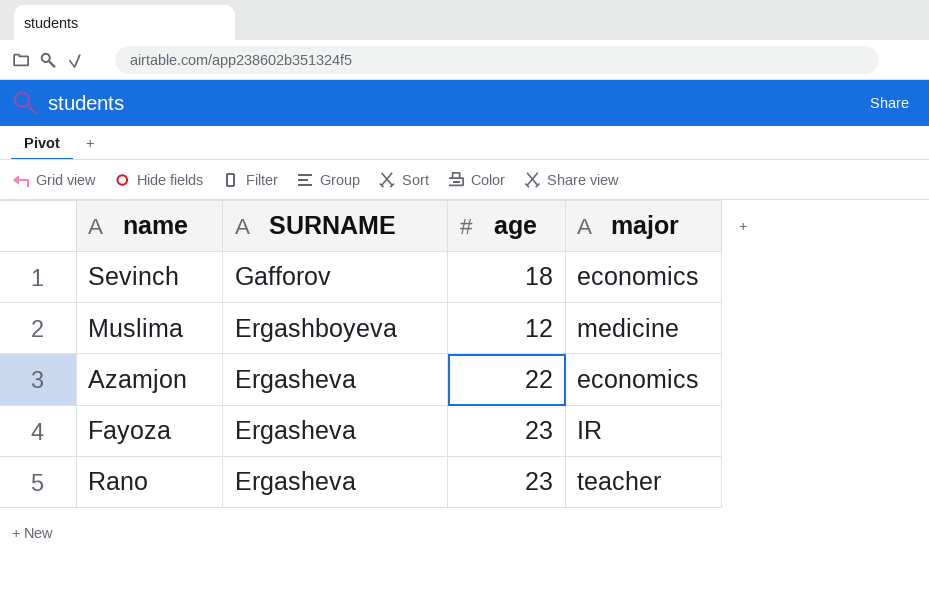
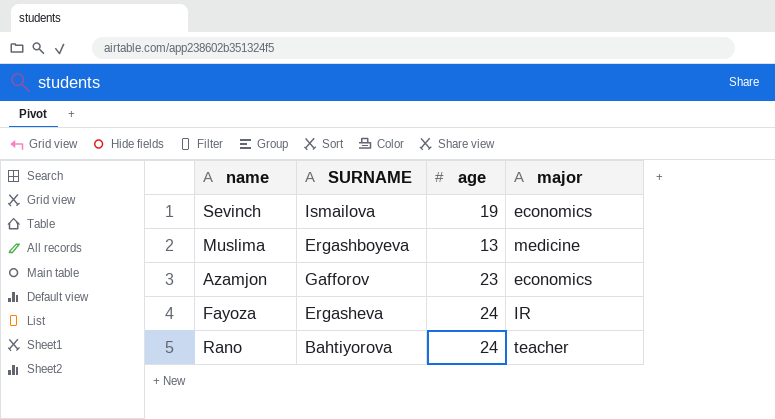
Sevinch | SURNAME: Gafforov -> Ismailova
Sevinch | age: 18 -> 19
Muslima | age: 12 -> 13
Azamjon | SURNAME: Ergasheva -> Gafforov
Azamjon | age: 22 -> 23
Fayoza | age: 23 -> 24
Rano | SURNAME: Ergasheva -> Bahtiyorova
Rano | age: 23 -> 24

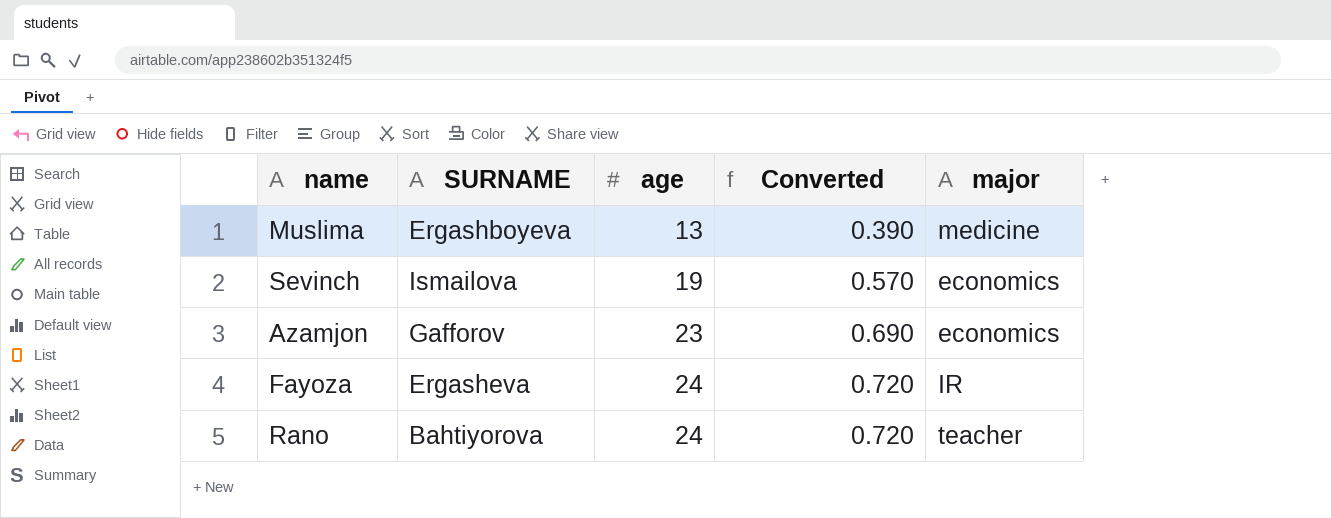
row order: none -> age ascending
column Converted | formula: none -> [age] * 0.03

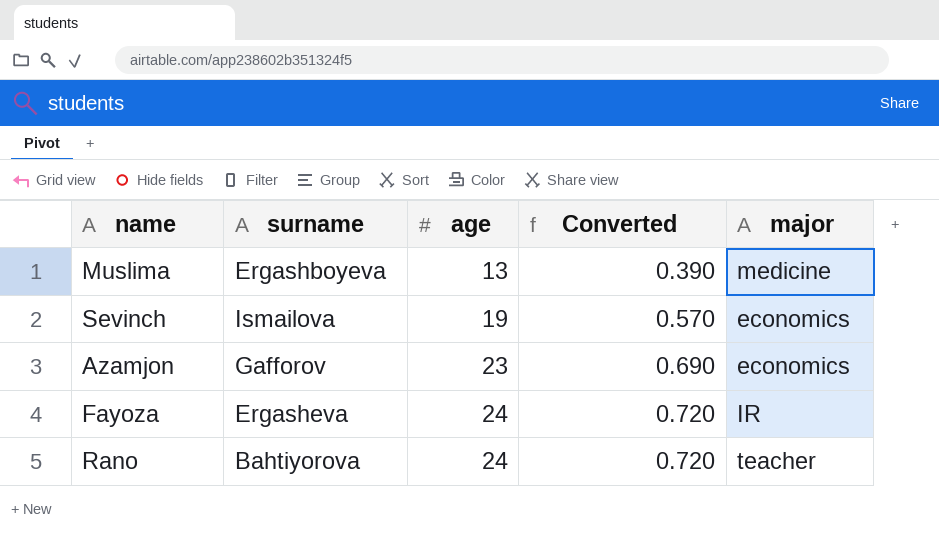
column name: SURNAME -> surname

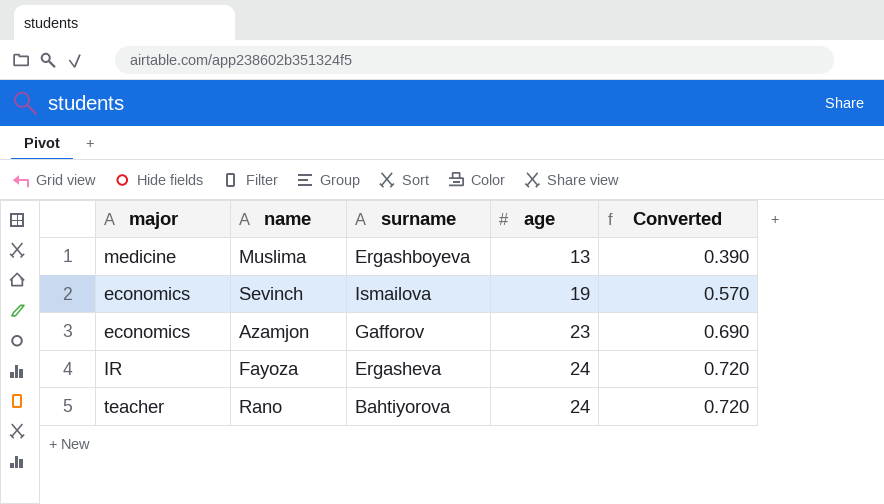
column major | position: 5 -> 1

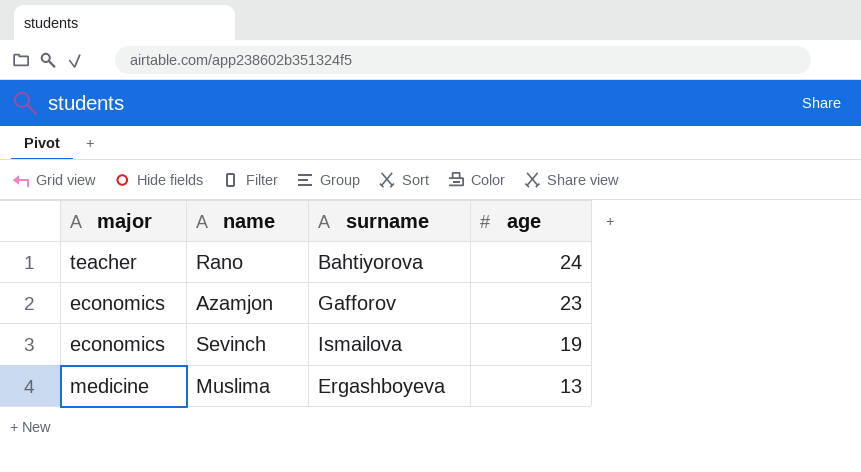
row order: age ascending -> age descending
column Converted | formula: [age] * 0.03 -> none
row Fayoza: IR | Ergasheva | 24 | 0.720 -> none

